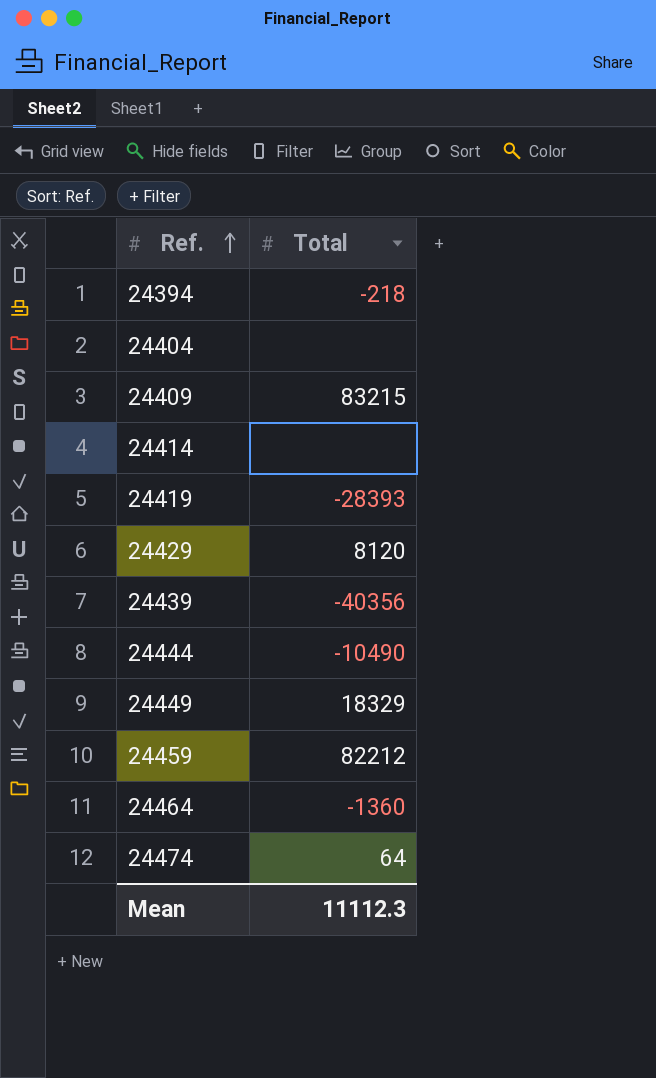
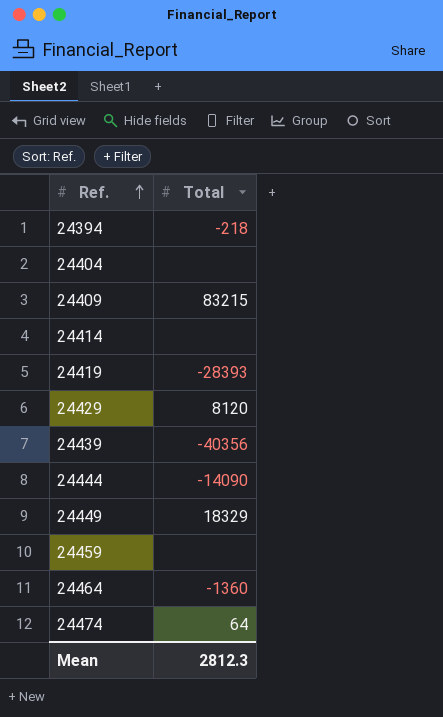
24444 | Total: -10490 -> -14090
24459 | Total: 82212 -> none
Mean | Total: 11112.3 -> 2812.3

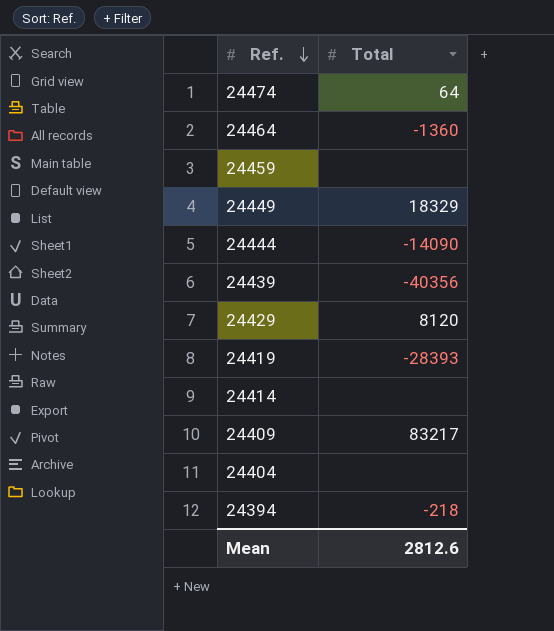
row order: Ref. ascending -> Ref. descending
24409 | Total: 83215 -> 83217
Mean | Total: 2812.3 -> 2812.6

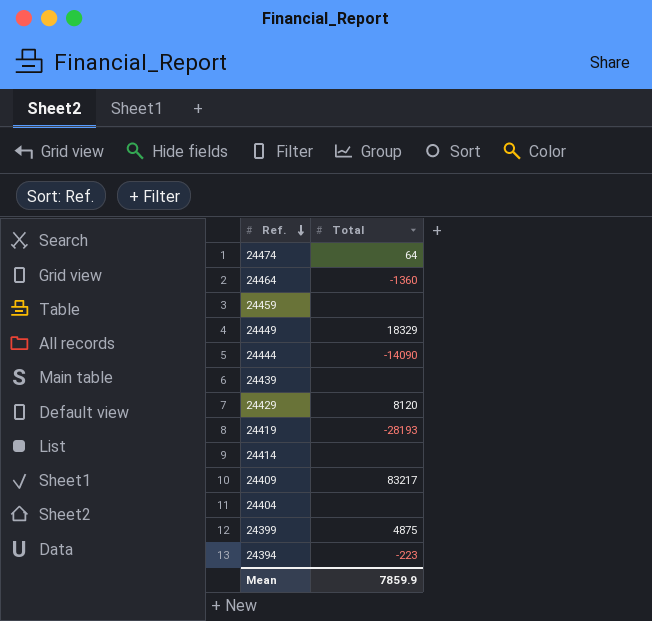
24439 | Total: -40356 -> none
24419 | Total: -28393 -> -28193
row 24399: none -> 4875
24394 | Total: -218 -> -223
Mean | Total: 2812.6 -> 7859.9

